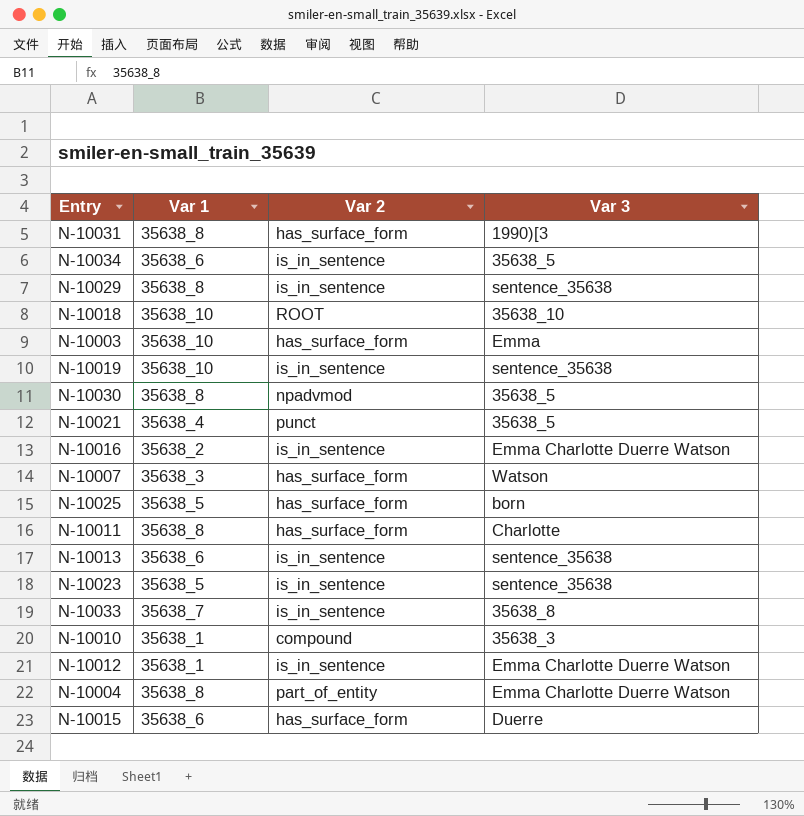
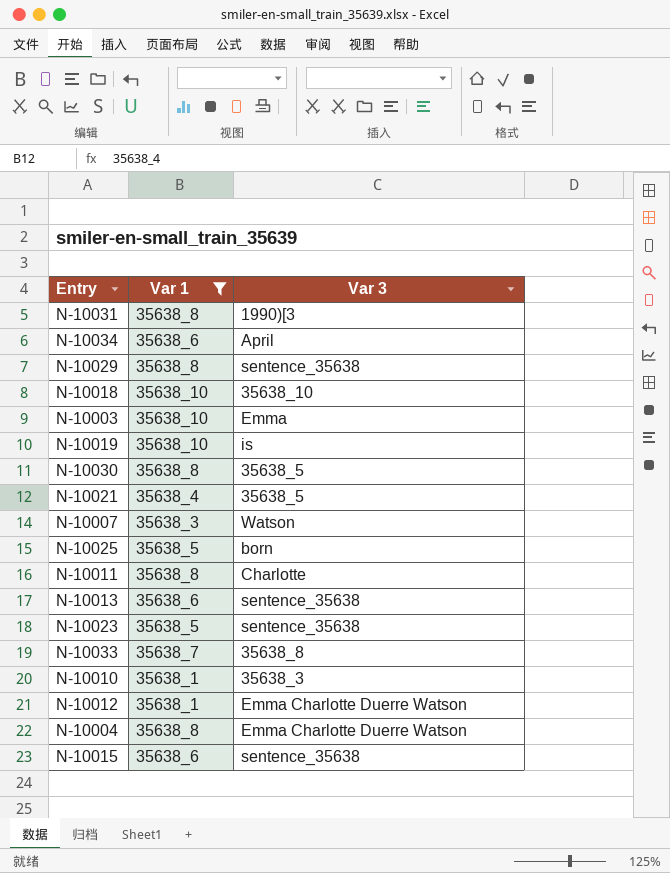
filter: none -> Var 1 != 35638_2
column Var 2 | position: 3 -> none
N-10034 | Var 3: 35638_5 -> April
N-10019 | Var 3: sentence_35638 -> is
N-10015 | Var 3: Duerre -> sentence_35638

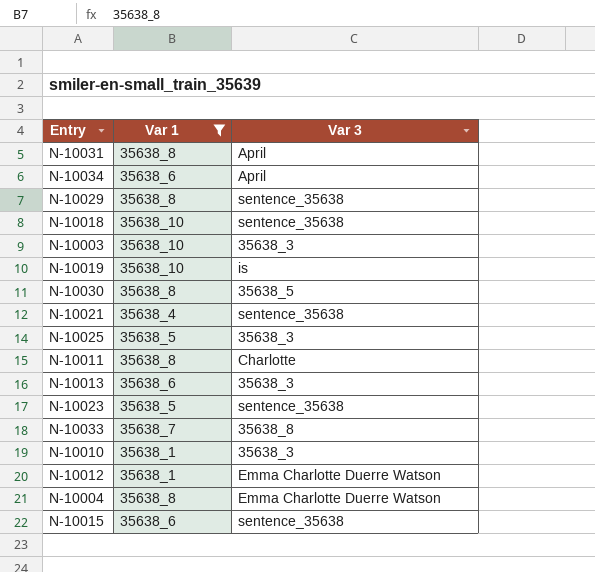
row N-10007: 35638_3 | Watson -> none
N-10031 | Var 3: 1990)[3 -> April
N-10018 | Var 3: 35638_10 -> sentence_35638
N-10003 | Var 3: Emma -> 35638_3
N-10021 | Var 3: 35638_5 -> sentence_35638
N-10025 | Var 3: born -> 35638_3
N-10013 | Var 3: sentence_35638 -> 35638_3

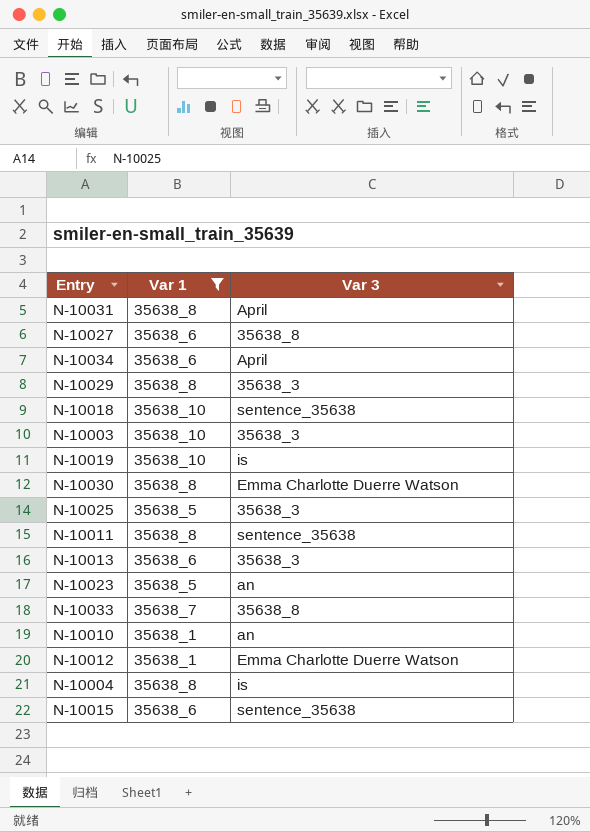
row N-10021: 35638_4 | sentence_35638 -> none
row N-10027: none -> 35638_6 | 35638_8
N-10029 | Var 3: sentence_35638 -> 35638_3
N-10030 | Var 3: 35638_5 -> Emma Charlotte Duerre Watson
N-10011 | Var 3: Charlotte -> sentence_35638
N-10023 | Var 3: sentence_35638 -> an
N-10010 | Var 3: 35638_3 -> an
N-10004 | Var 3: Emma Charlotte Duerre Watson -> is

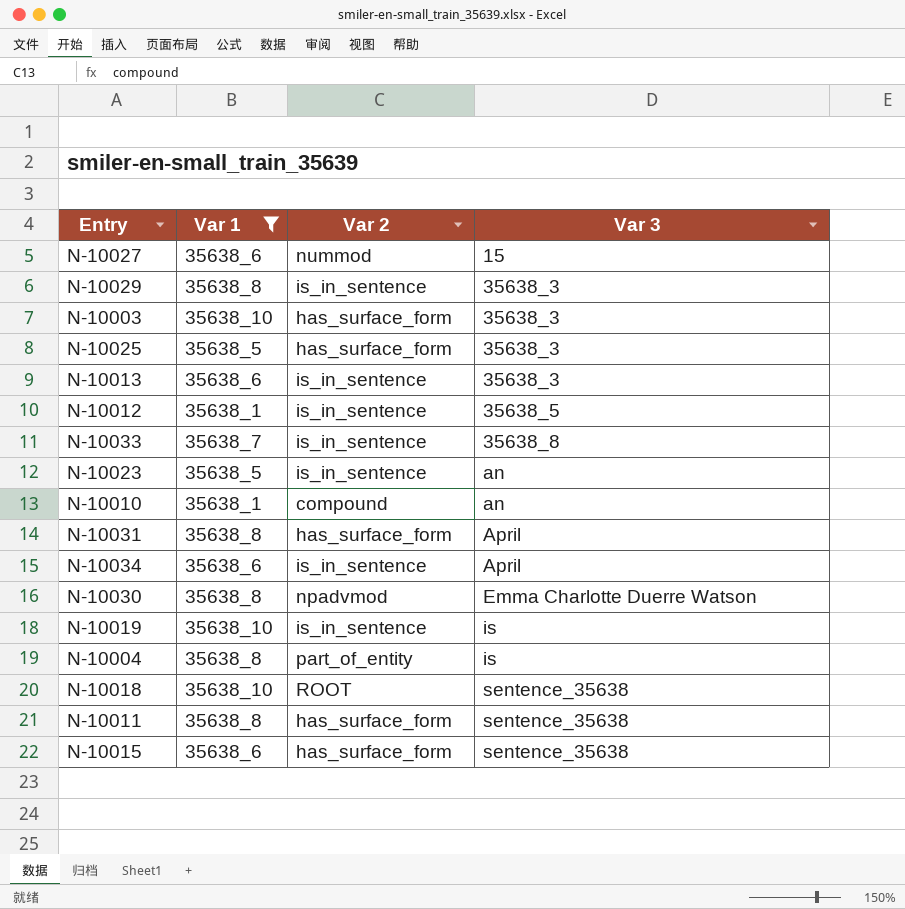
row order: none -> Var 3 ascending
column Var 2 | position: none -> 3
N-10027 | Var 3: 35638_8 -> 15
N-10012 | Var 3: Emma Charlotte Duerre Watson -> 35638_5

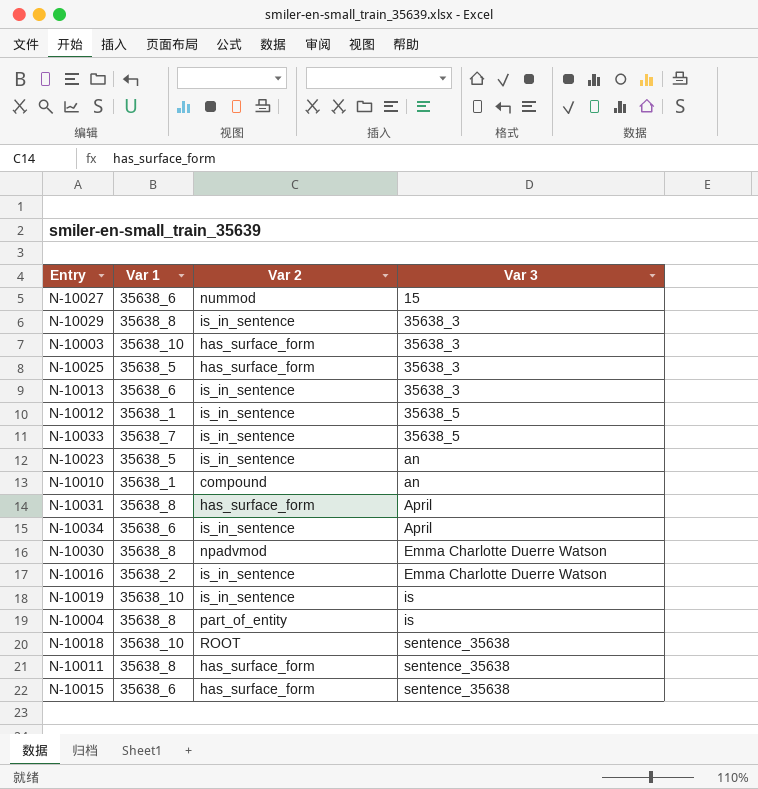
filter: Var 1 != 35638_2 -> none
N-10033 | Var 3: 35638_8 -> 35638_5

